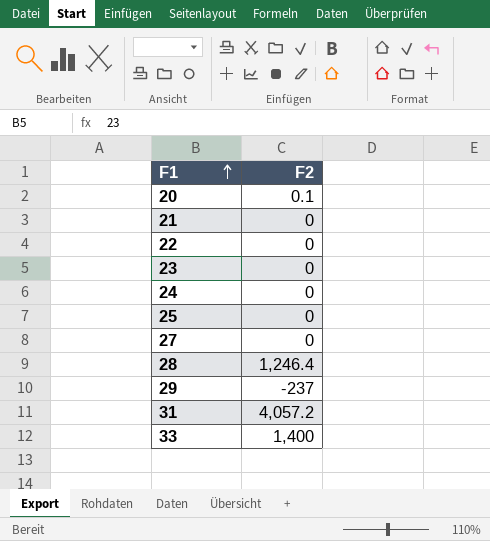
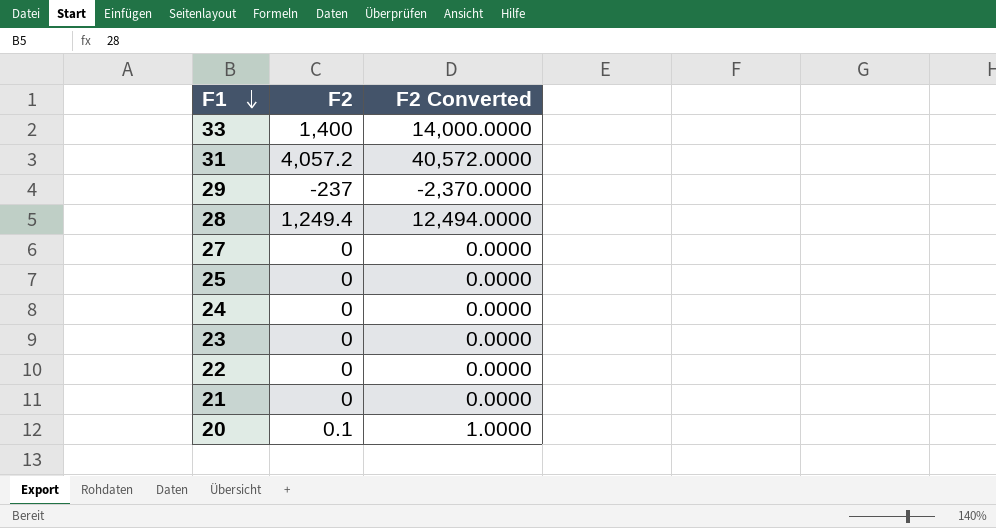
row order: F1 ascending -> F1 descending
column F2 Converted | formula: none -> [F2] * 10
28 | F2: 1,246.4 -> 1,249.4

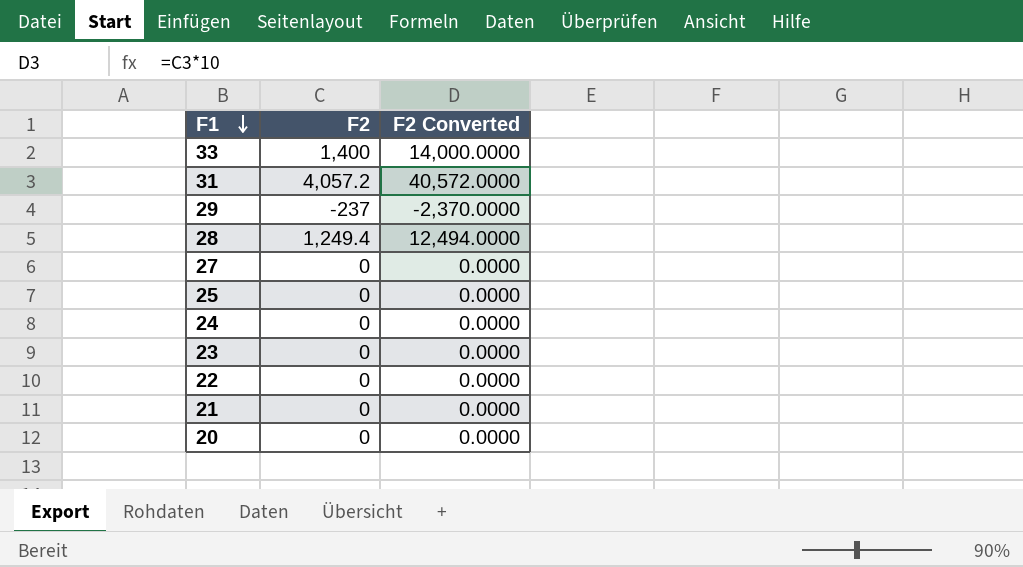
20 | F2: 0.1 -> 0
20 | F2 Converted: 1.0000 -> 0.0000

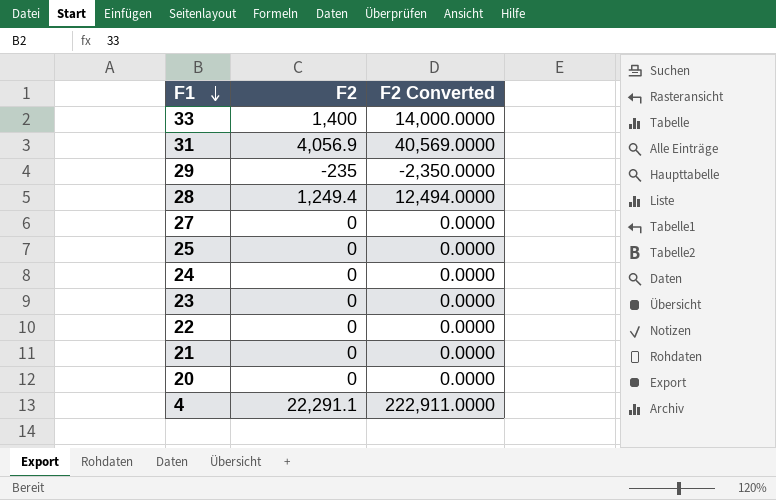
31 | F2: 4,057.2 -> 4,056.9
31 | F2 Converted: 40,572.0000 -> 40,569.0000
29 | F2: -237 -> -235
29 | F2 Converted: -2,370.0000 -> -2,350.0000
row 4: none -> 22,291.1 | 222,911.0000

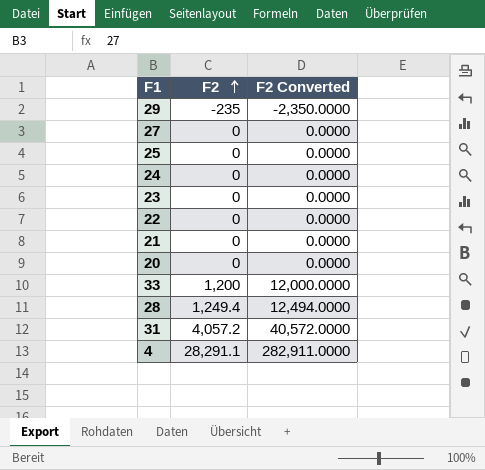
row order: F1 descending -> F2 ascending
33 | F2: 1,400 -> 1,200
33 | F2 Converted: 14,000.0000 -> 12,000.0000
31 | F2: 4,056.9 -> 4,057.2
31 | F2 Converted: 40,569.0000 -> 40,572.0000
4 | F2: 22,291.1 -> 28,291.1
4 | F2 Converted: 222,911.0000 -> 282,911.0000

